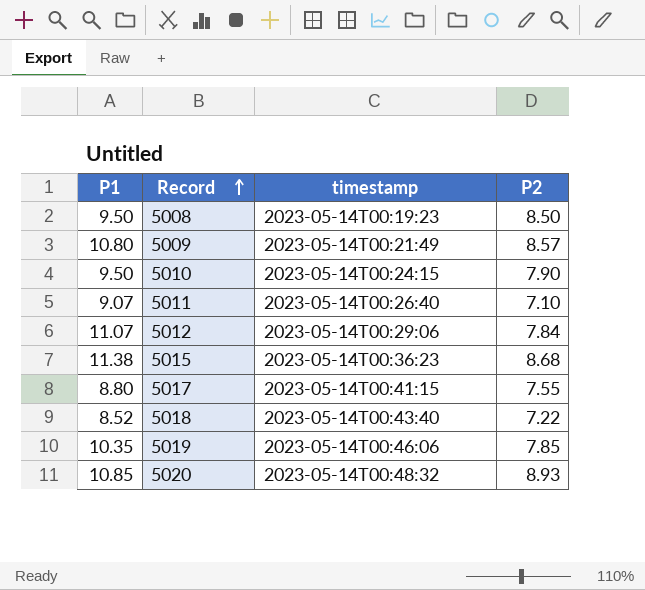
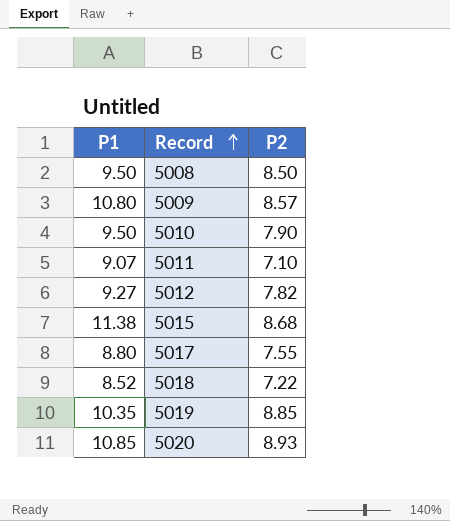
column timestamp | position: 3 -> none
5012 | P1: 11.07 -> 9.27
5012 | P2: 7.84 -> 7.82
5019 | P2: 7.85 -> 8.85

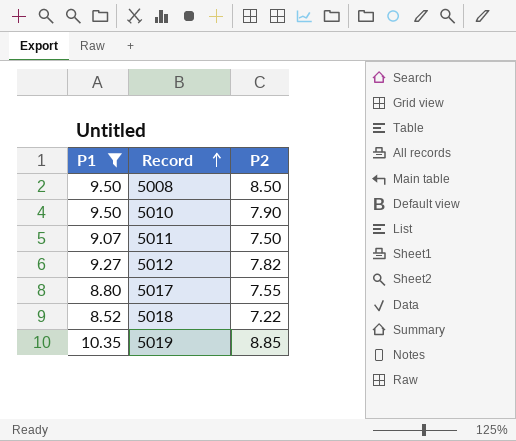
filter: none -> P1 <= 10.35
5011 | P2: 7.10 -> 7.50

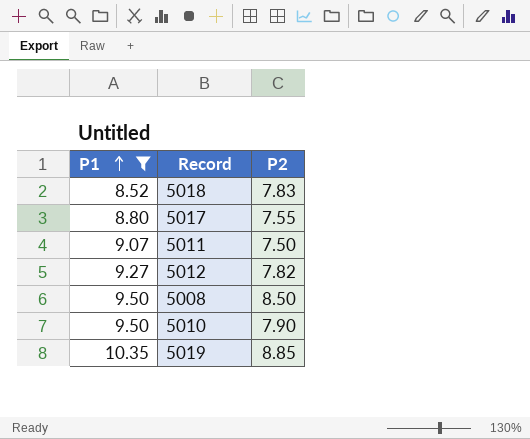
row order: Record ascending -> P1 ascending
5018 | P2: 7.22 -> 7.83

